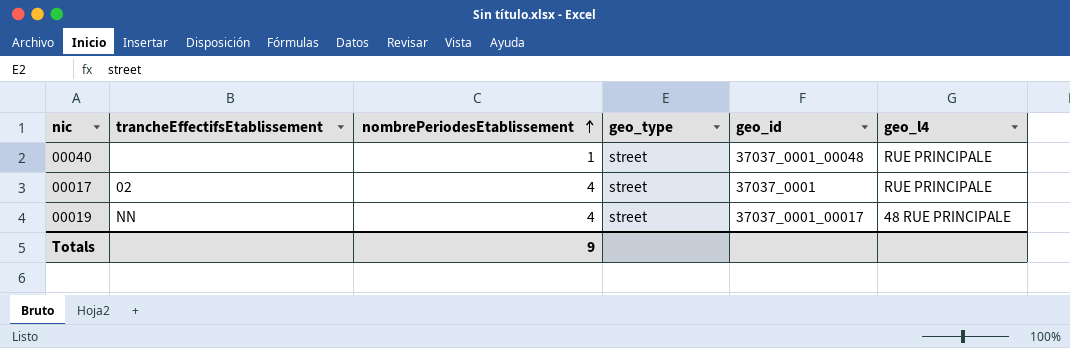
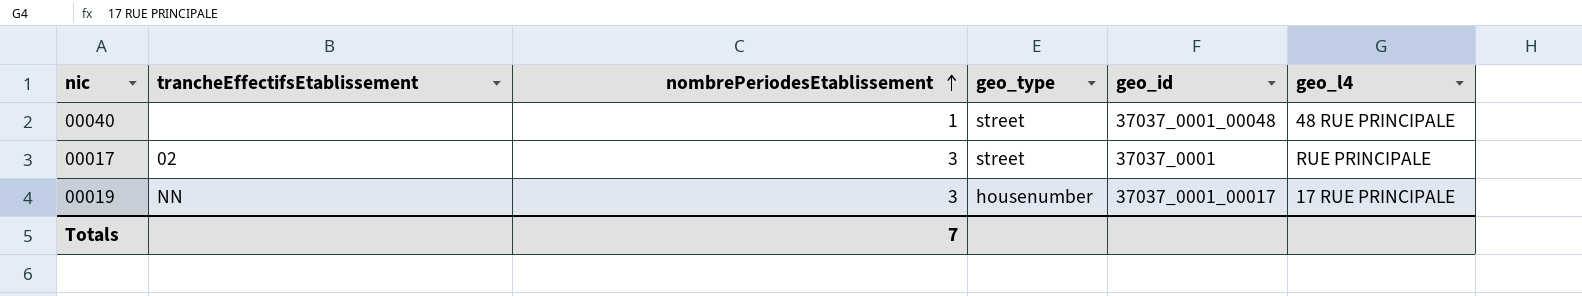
00040 | geo_l4: RUE PRINCIPALE -> 48 RUE PRINCIPALE
00017 | nombrePeriodesEtablissement: 4 -> 3
00019 | nombrePeriodesEtablissement: 4 -> 3
00019 | geo_type: street -> housenumber
00019 | geo_l4: 48 RUE PRINCIPALE -> 17 RUE PRINCIPALE
Totals | nombrePeriodesEtablissement: 9 -> 7

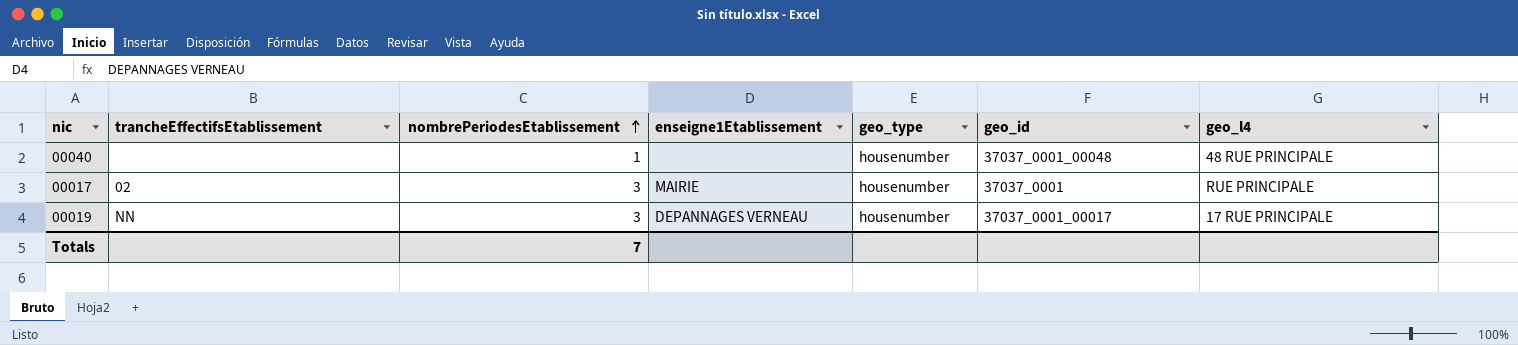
column enseigne1Etablissement | position: none -> 4
00040 | geo_type: street -> housenumber
00017 | geo_type: street -> housenumber

